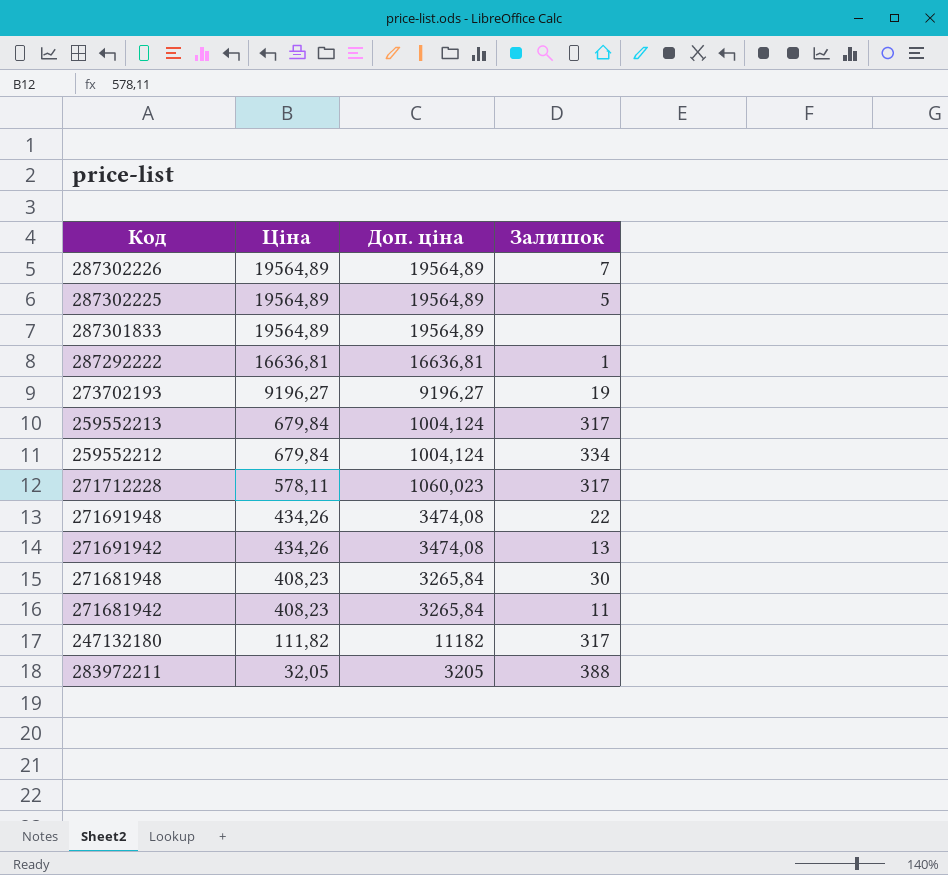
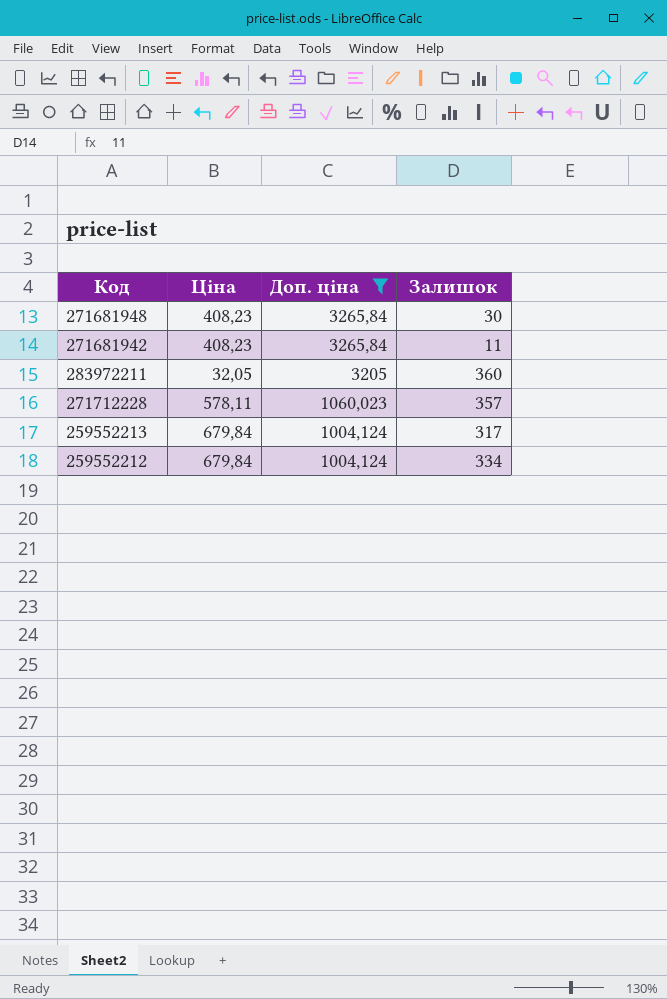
filter: none -> Доп. ціна <= 3265,84
row order: Ціна descending -> Доп. ціна descending
283972211 | Залишок: 388 -> 360
271712228 | Залишок: 317 -> 357

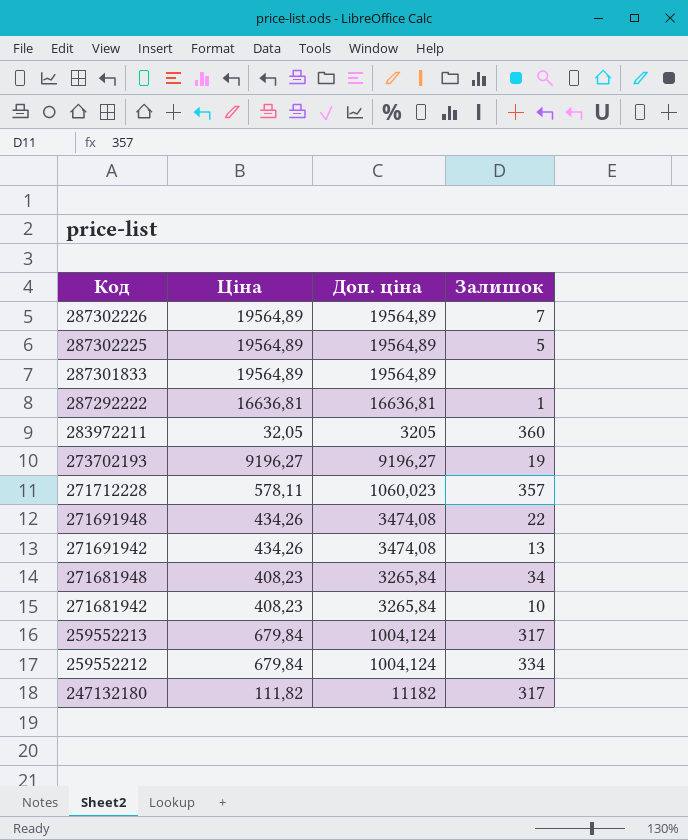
filter: Доп. ціна <= 3265,84 -> none
row order: Доп. ціна descending -> Код descending
271681948 | Залишок: 30 -> 34
271681942 | Залишок: 11 -> 10

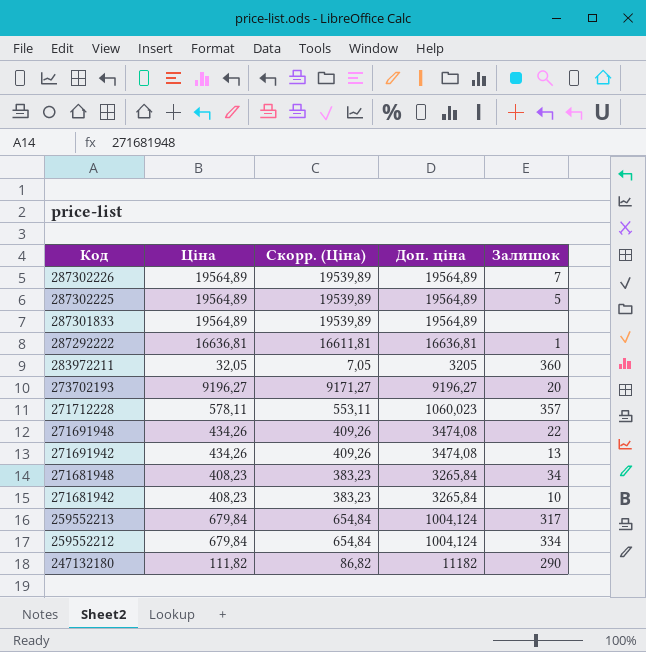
column Скорр. (Ціна) | formula: none -> [Ціна] - 25
273702193 | Залишок: 19 -> 20
247132180 | Залишок: 317 -> 290

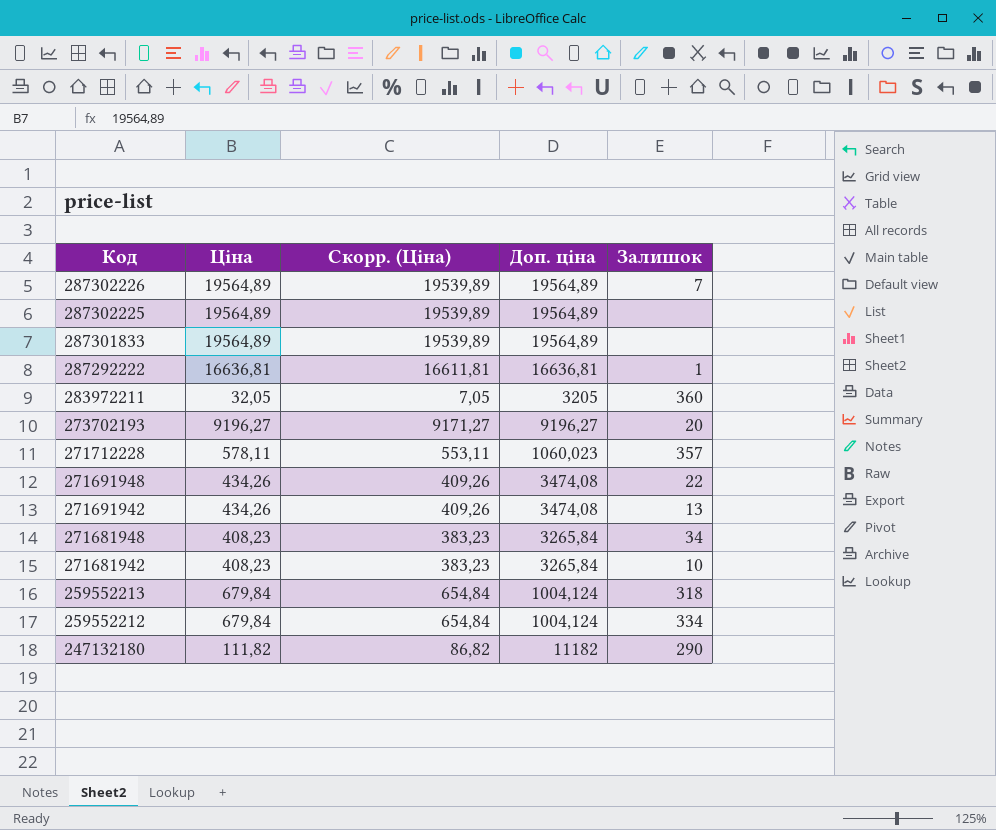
287302225 | Залишок: 5 -> none
259552213 | Залишок: 317 -> 318

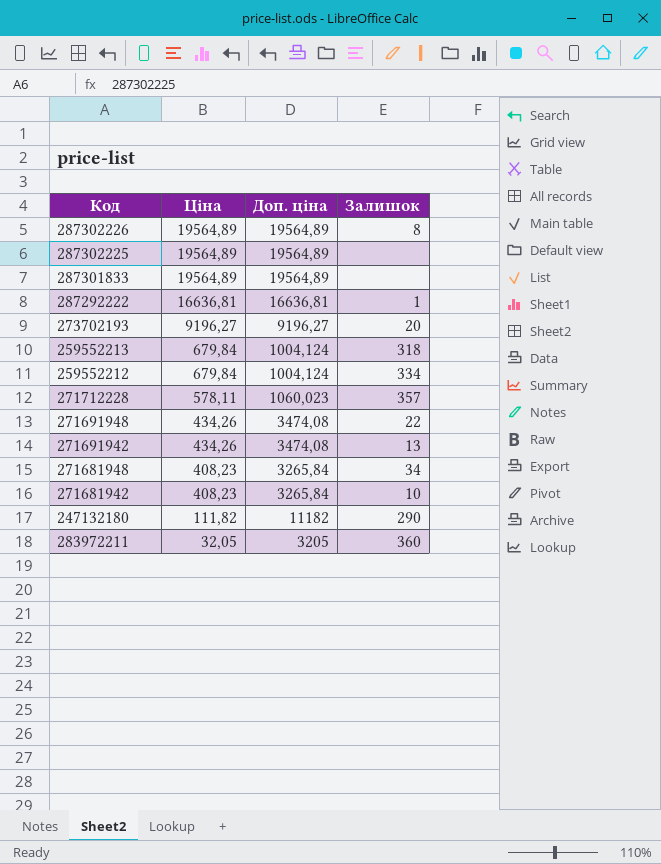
row order: Код descending -> Ціна descending
column Скорр. (Ціна) | formula: [Ціна] - 25 -> none
287302226 | Залишок: 7 -> 8

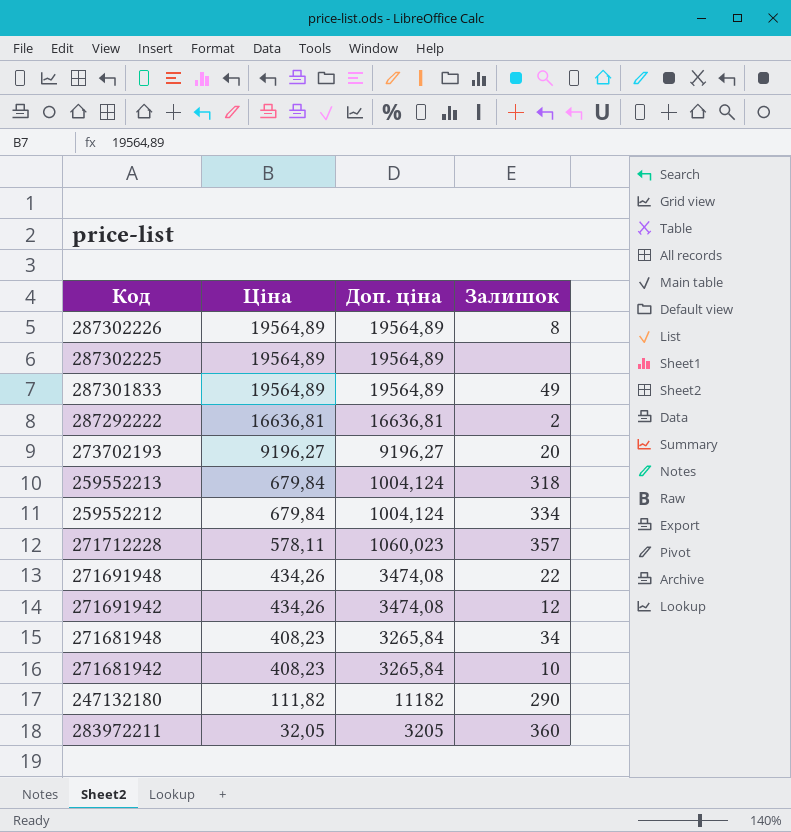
287301833 | Залишок: none -> 49
287292222 | Залишок: 1 -> 2
271691942 | Залишок: 13 -> 12

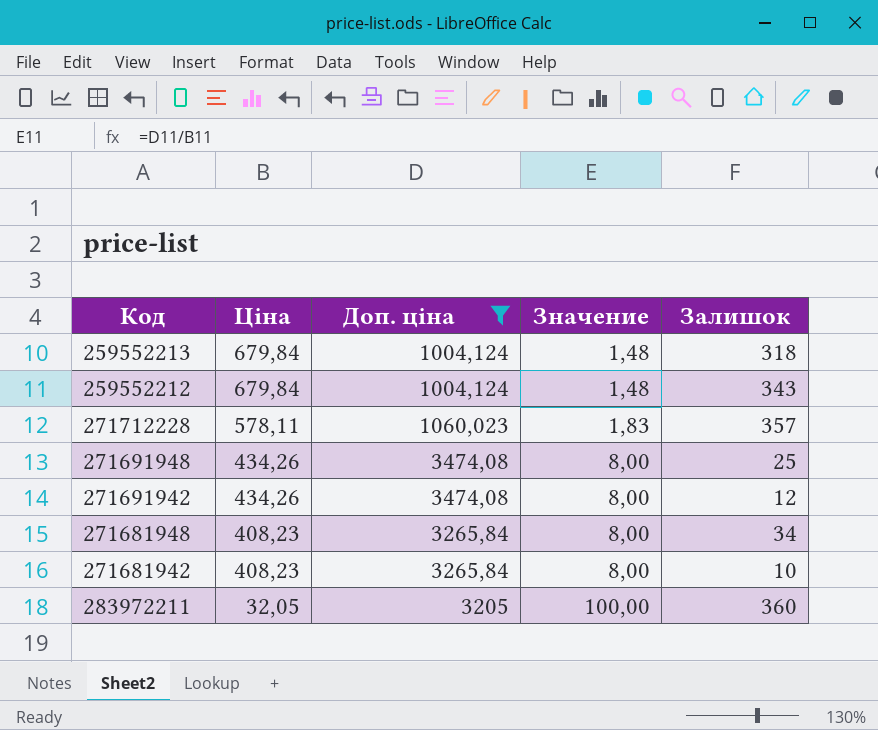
filter: none -> Доп. ціна <= 3474,08
column Значение | formula: none -> [Доп. ціна] / [Ціна]
259552212 | Залишок: 334 -> 343
271691948 | Залишок: 22 -> 25

